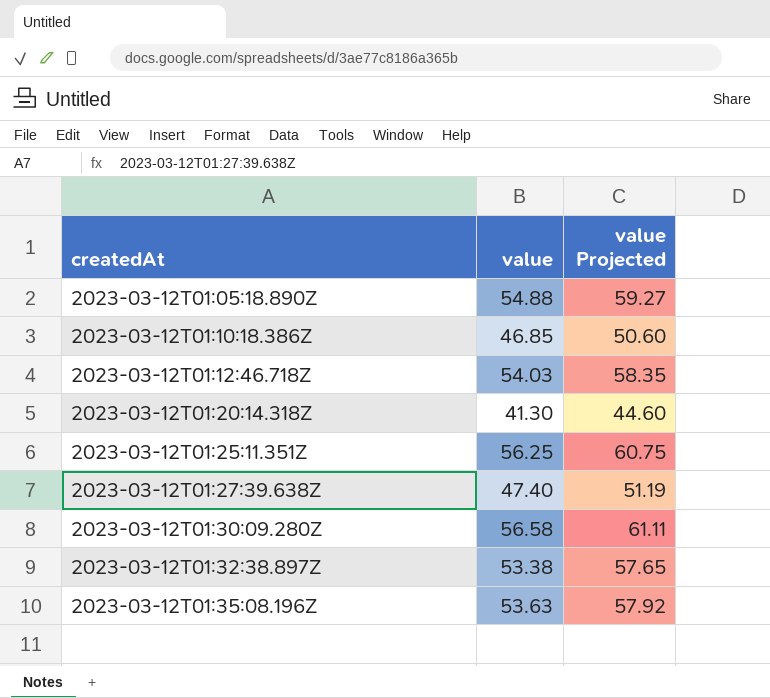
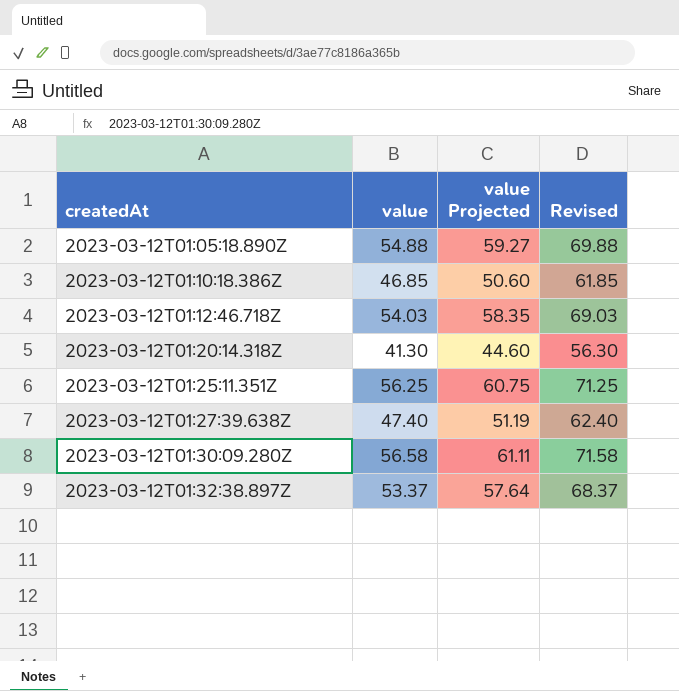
column Revised | formula: none -> [value] + 15
row 2023-03-12T01:35:08.196Z: 53.63 | 57.92 -> none
2023-03-12T01:32:38.897Z | value: 53.38 -> 53.37
2023-03-12T01:32:38.897Z | value Projected: 57.65 -> 57.64

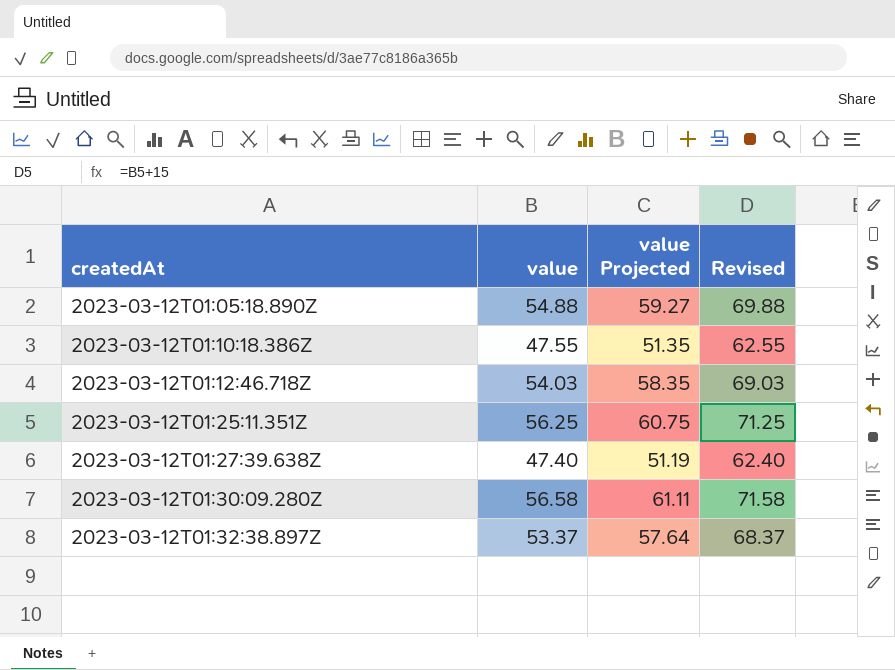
row 2023-03-12T01:20:14.318Z: 41.30 | 44.60 | 56.30 -> none
2023-03-12T01:10:18.386Z | value: 46.85 -> 47.55
2023-03-12T01:10:18.386Z | value Projected: 50.60 -> 51.35
2023-03-12T01:10:18.386Z | Revised: 61.85 -> 62.55

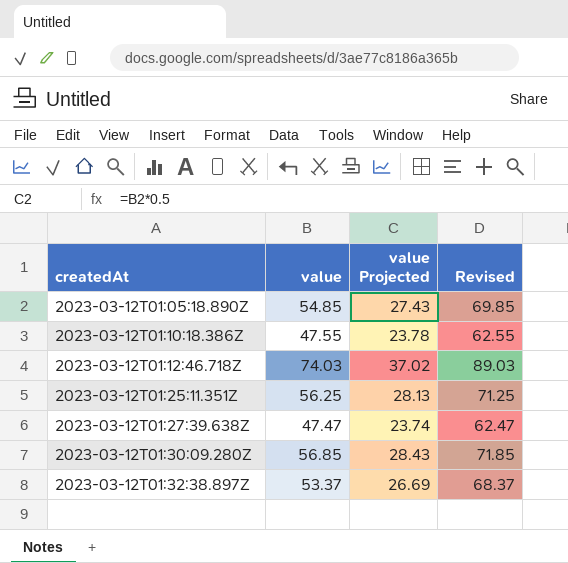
column value Projected | formula: [value] * 1.08 -> [value] * 0.5
2023-03-12T01:05:18.890Z | value: 54.88 -> 54.85
2023-03-12T01:05:18.890Z | Revised: 69.88 -> 69.85
2023-03-12T01:12:46.718Z | value: 54.03 -> 74.03
2023-03-12T01:12:46.718Z | Revised: 69.03 -> 89.03
2023-03-12T01:27:39.638Z | value: 47.40 -> 47.47
2023-03-12T01:27:39.638Z | Revised: 62.40 -> 62.47
2023-03-12T01:30:09.280Z | value: 56.58 -> 56.85
2023-03-12T01:30:09.280Z | Revised: 71.58 -> 71.85

